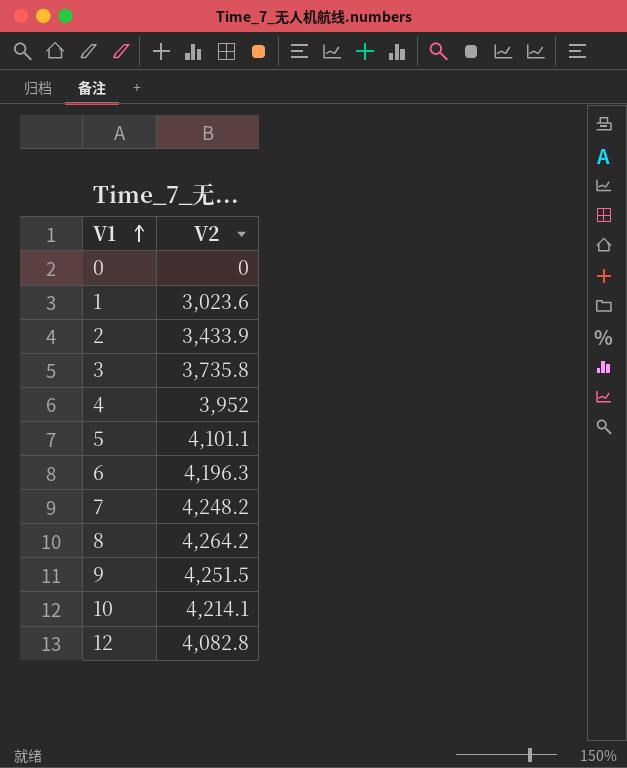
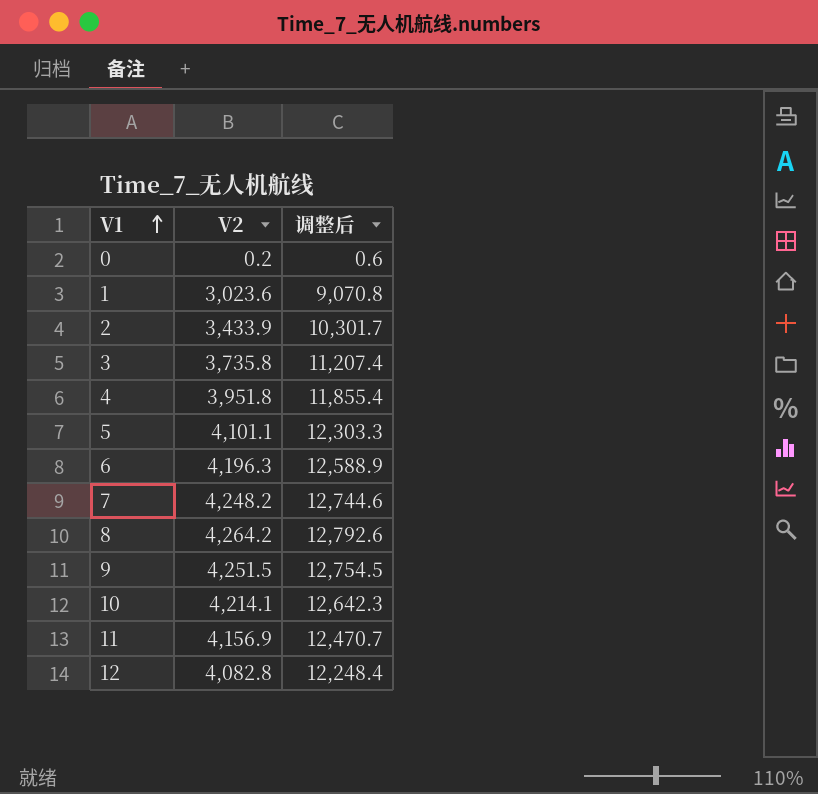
column 调整后 | formula: none -> [V2] * 3
0 | V2: 0 -> 0.2
4 | V2: 3,952 -> 3,951.8
row 11: none -> 4,156.9 | 12,470.7

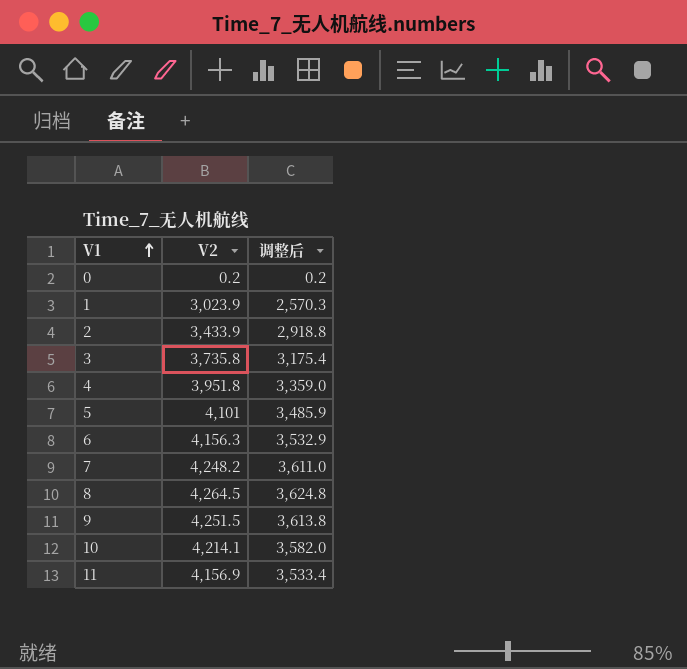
column 调整后 | formula: [V2] * 3 -> [V2] * 0.85
row 12: 4,082.8 | 12,248.4 -> none
1 | V2: 3,023.6 -> 3,023.9
5 | V2: 4,101.1 -> 4,101
6 | V2: 4,196.3 -> 4,156.3
8 | V2: 4,264.2 -> 4,264.5

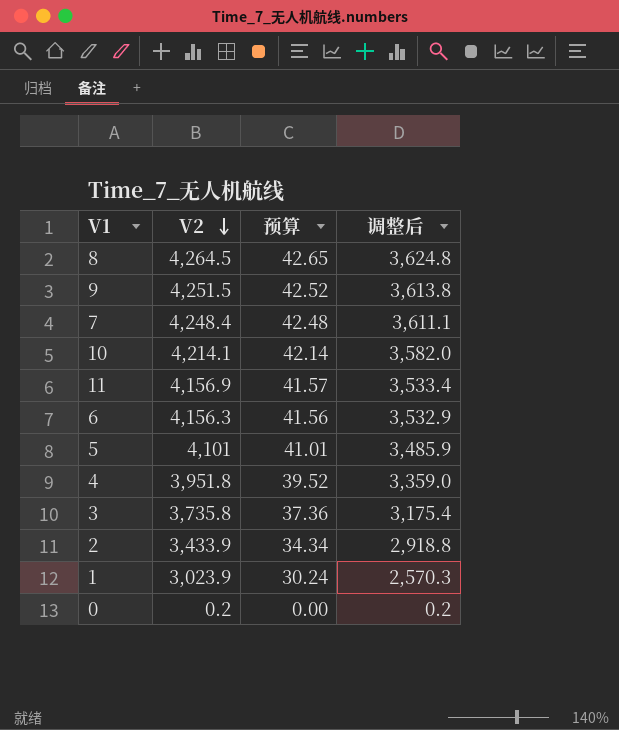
row order: V1 ascending -> V2 descending
column 预算 | formula: none -> [V2] * 0.01
7 | V2: 4,248.2 -> 4,248.4
7 | 调整后: 3,611.0 -> 3,611.1

